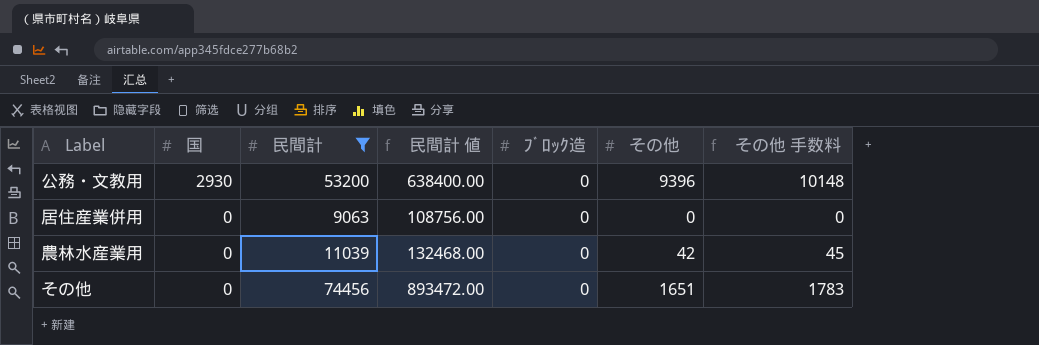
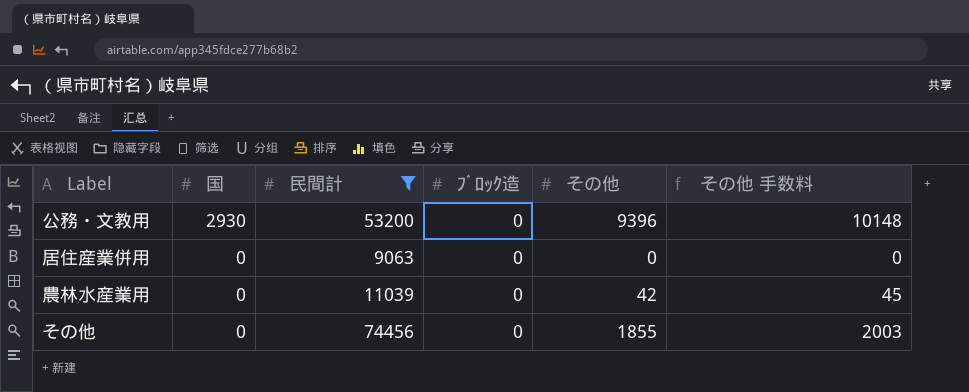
column 民間計 値 | formula: [民間計] * 12 -> none
その他 | その他: 1651 -> 1855
その他 | その他 手数料: 1783 -> 2003

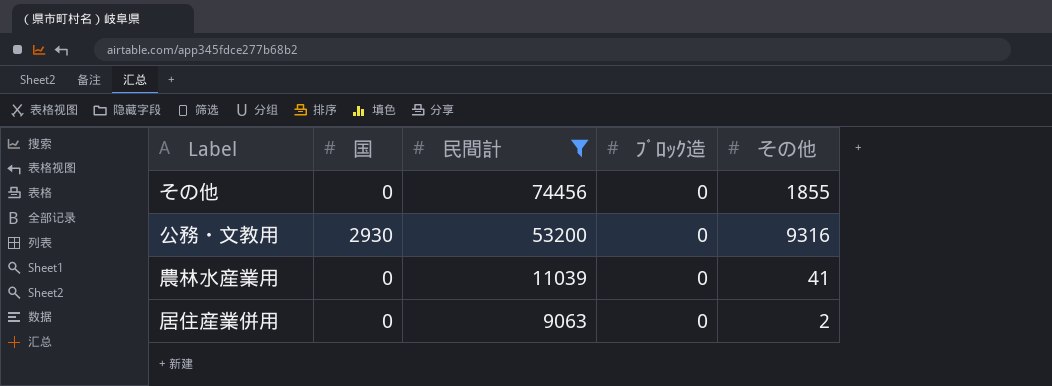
row order: 国 descending -> 民間計 descending
column その他 手数料 | formula: [その他] * 1.08 -> none
公務・文教用 | その他: 9396 -> 9316
農林水産業用 | その他: 42 -> 41
居住産業併用 | その他: 0 -> 2

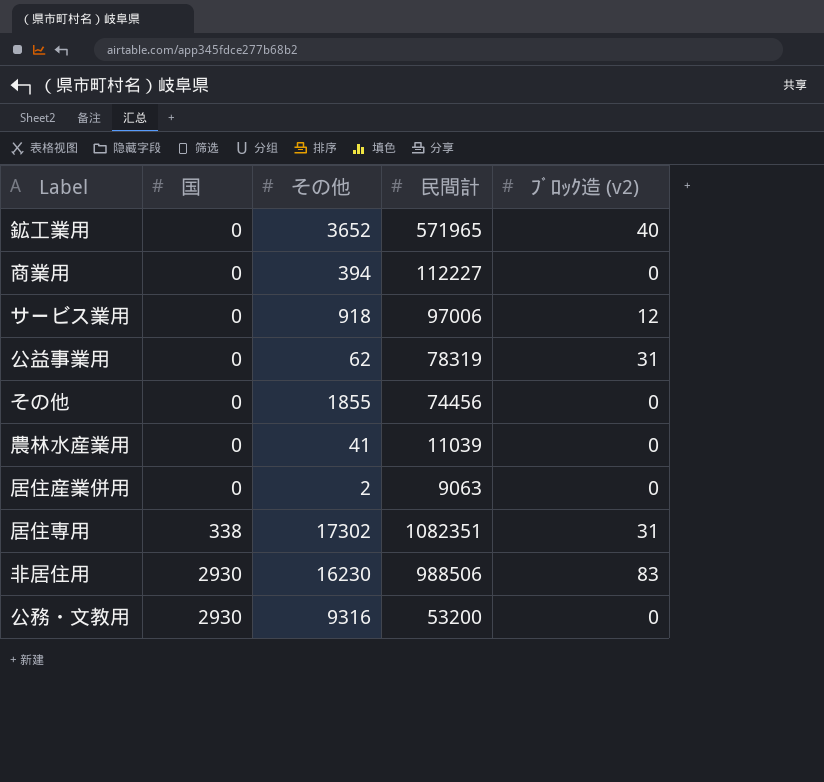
filter: 民間計 <= 74456 -> none
row order: 民間計 descending -> 国 ascending
column その他 | position: 5 -> 3
column name: ﾌﾞﾛｯｸ造 -> ﾌﾞﾛｯｸ造 (v2)

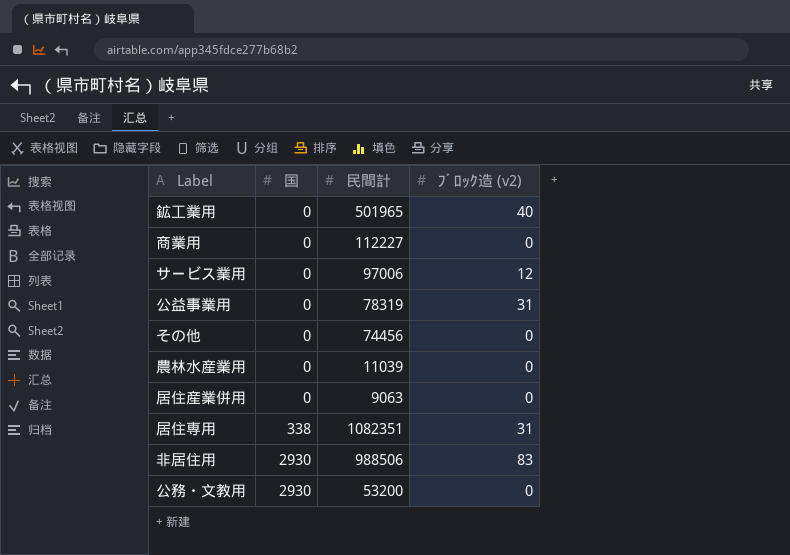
column その他 | position: 3 -> none
鉱工業用 | 民間計: 571965 -> 501965

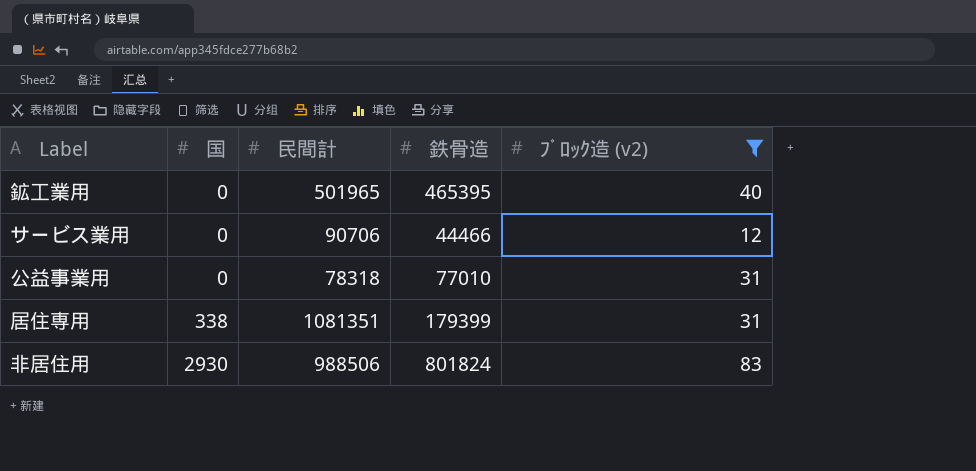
filter: none -> ﾌﾞﾛｯｸ造 (v2) != 0
column 鉄骨造 | position: none -> 4
サービス業用 | 民間計: 97006 -> 90706
公益事業用 | 民間計: 78319 -> 78318
居住専用 | 民間計: 1082351 -> 1081351

